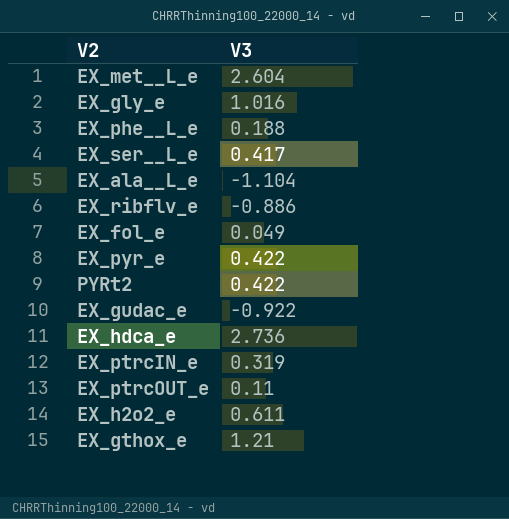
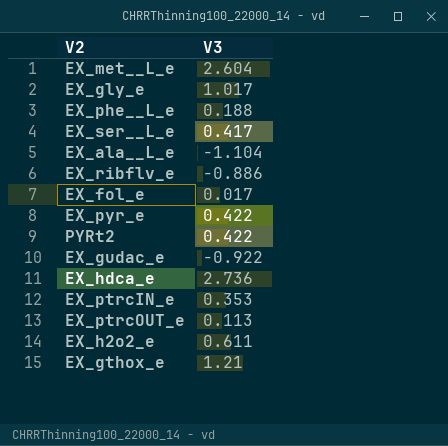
EX_gly_e | V3: 1.016 -> 1.017
EX_fol_e | V3: 0.049 -> 0.017
EX_ptrcIN_e | V3: 0.319 -> 0.353
EX_ptrcOUT_e | V3: 0.11 -> 0.113

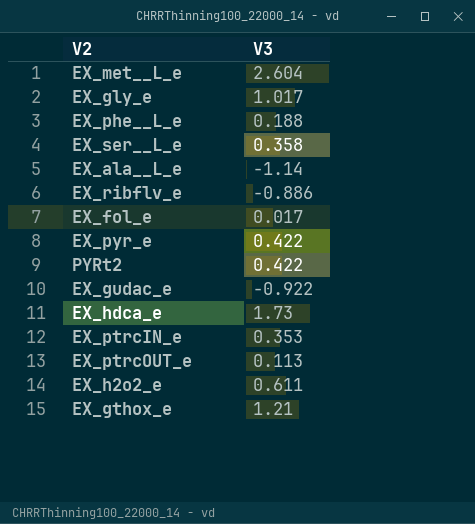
EX_ser__L_e | V3: 0.417 -> 0.358
EX_ala__L_e | V3: -1.104 -> -1.14
EX_hdca_e | V3: 2.736 -> 1.73

